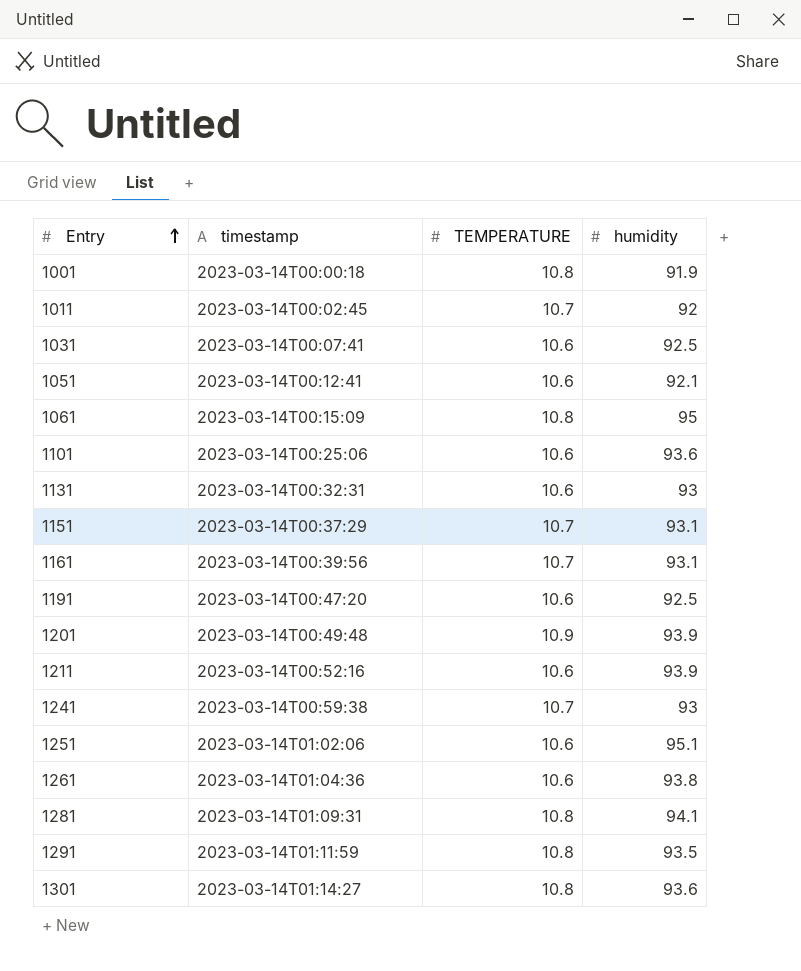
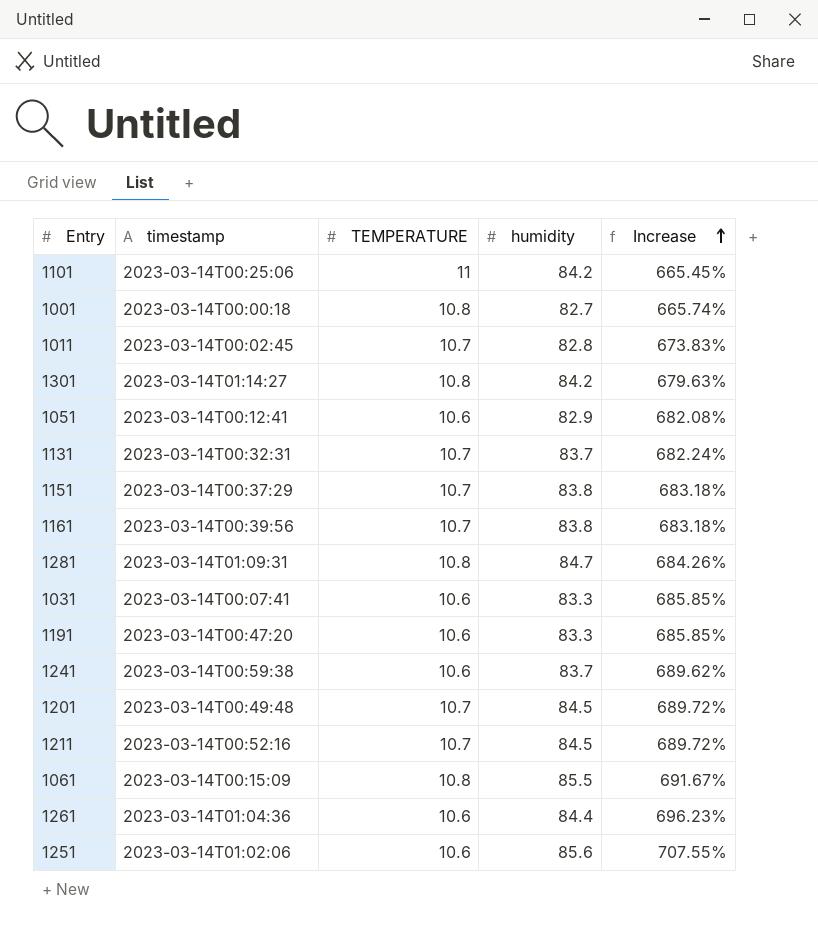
row order: Entry ascending -> Increase ascending
column Increase | formula: none -> ([humidity] - [TEMPERATURE]) / [TEMPERATURE]
row 1291: 2023-03-14T01:11:59 | 10.8 | 93.5 -> none
1101 | TEMPERATURE: 10.6 -> 11
1101 | humidity: 93.6 -> 84.2
1001 | humidity: 91.9 -> 82.7
1011 | humidity: 92 -> 82.8
1301 | humidity: 93.6 -> 84.2
1051 | humidity: 92.1 -> 82.9
1131 | TEMPERATURE: 10.6 -> 10.7
1131 | humidity: 93 -> 83.7
1151 | humidity: 93.1 -> 83.8
1161 | humidity: 93.1 -> 83.8
1281 | humidity: 94.1 -> 84.7
1031 | humidity: 92.5 -> 83.3
1191 | humidity: 92.5 -> 83.3
1241 | TEMPERATURE: 10.7 -> 10.6
1241 | humidity: 93 -> 83.7
1201 | TEMPERATURE: 10.9 -> 10.7
1201 | humidity: 93.9 -> 84.5
1211 | TEMPERATURE: 10.6 -> 10.7
1211 | humidity: 93.9 -> 84.5
1061 | humidity: 95 -> 85.5
1261 | humidity: 93.8 -> 84.4
1251 | humidity: 95.1 -> 85.6

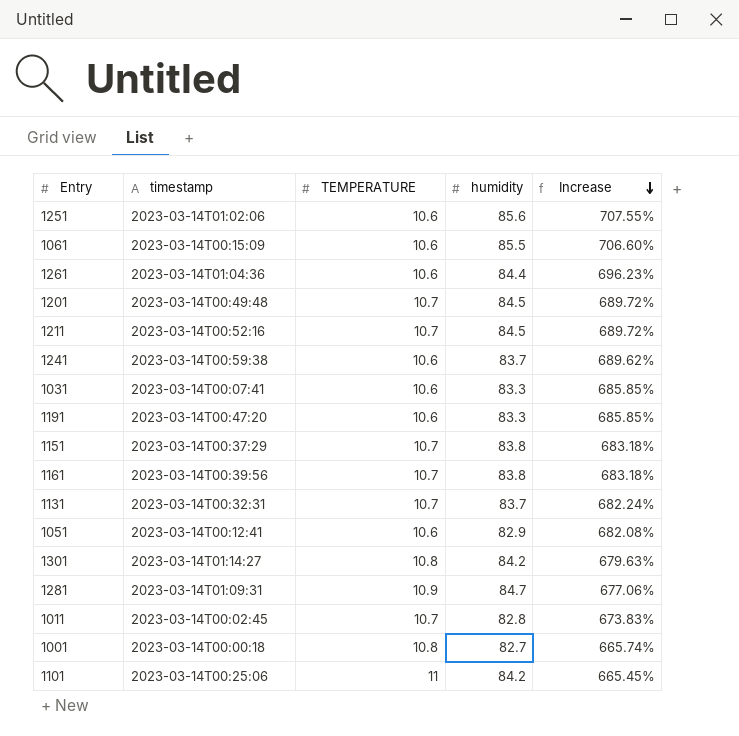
row order: Increase ascending -> Increase descending
1061 | TEMPERATURE: 10.8 -> 10.6
1061 | Increase: 691.67% -> 706.60%
1281 | TEMPERATURE: 10.8 -> 10.9
1281 | Increase: 684.26% -> 677.06%

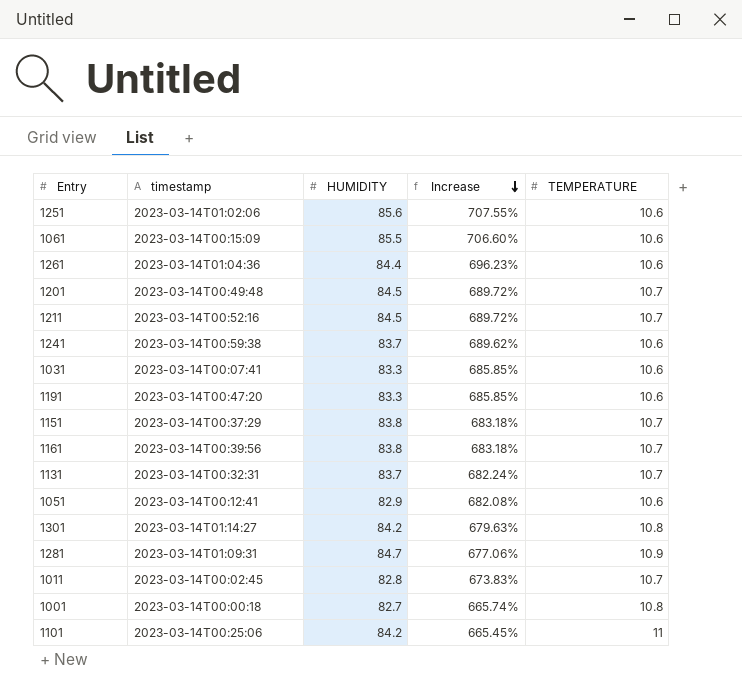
column name: humidity -> HUMIDITY
column TEMPERATURE | position: 3 -> 5

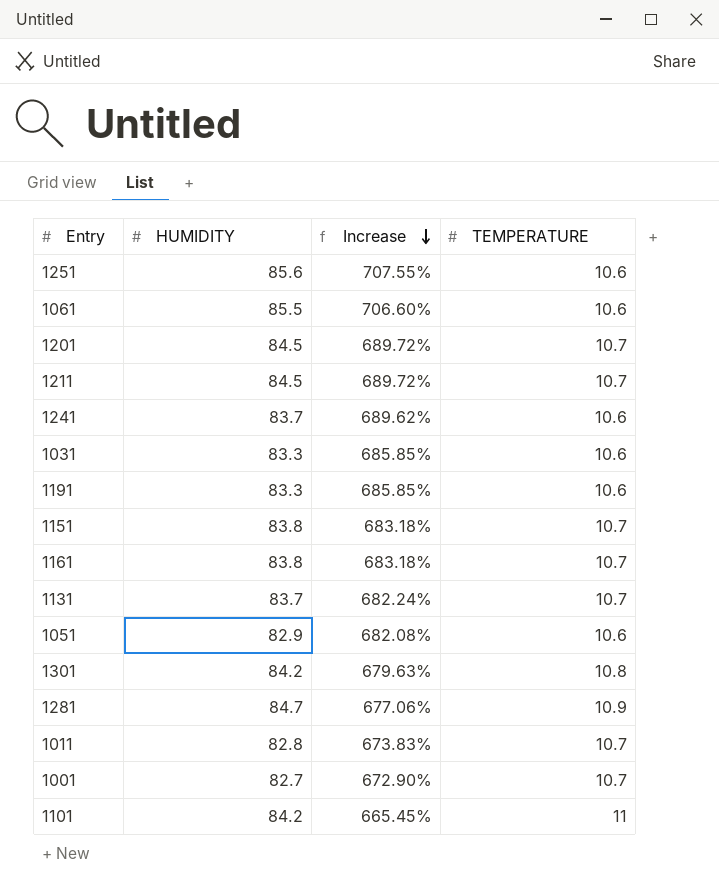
column timestamp | position: 2 -> none
row 1261: 2023-03-14T01:04:36 | 84.4 | 696.23% | 10.6 -> none
1001 | Increase: 665.74% -> 672.90%
1001 | TEMPERATURE: 10.8 -> 10.7

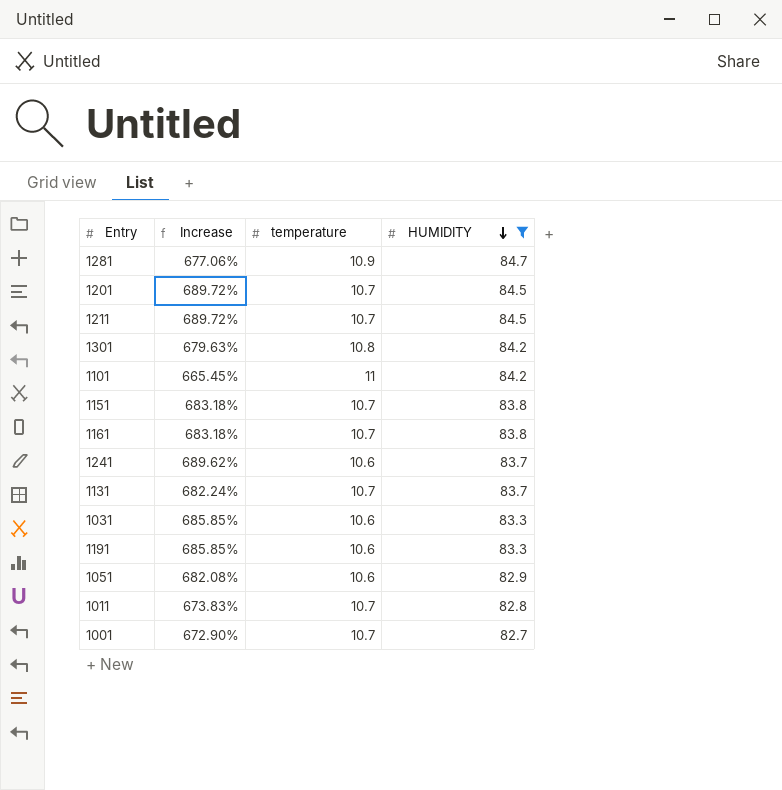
filter: none -> HUMIDITY <= 84.7
row order: Increase descending -> HUMIDITY descending
column name: TEMPERATURE -> temperature
column HUMIDITY | position: 2 -> 4

